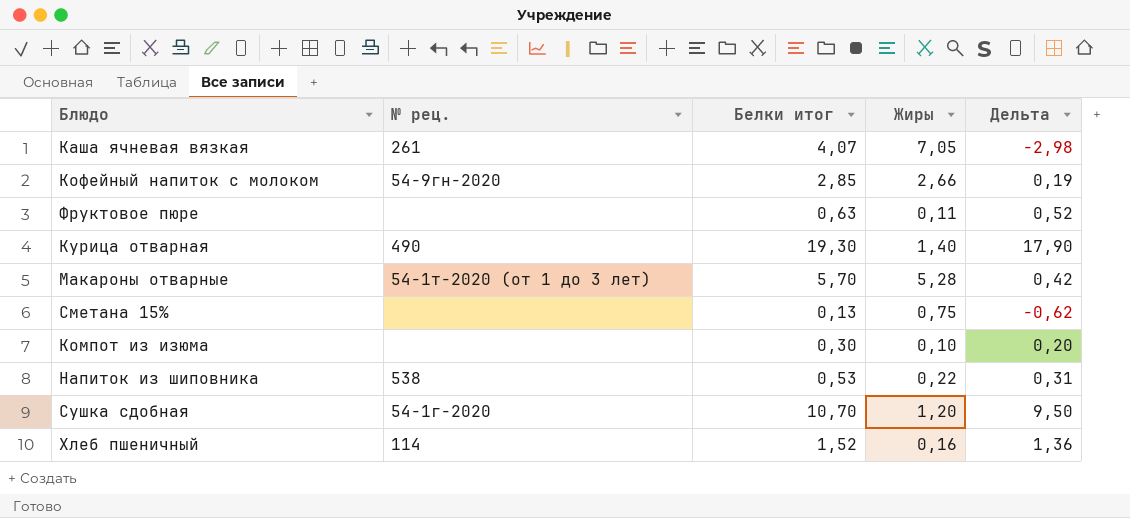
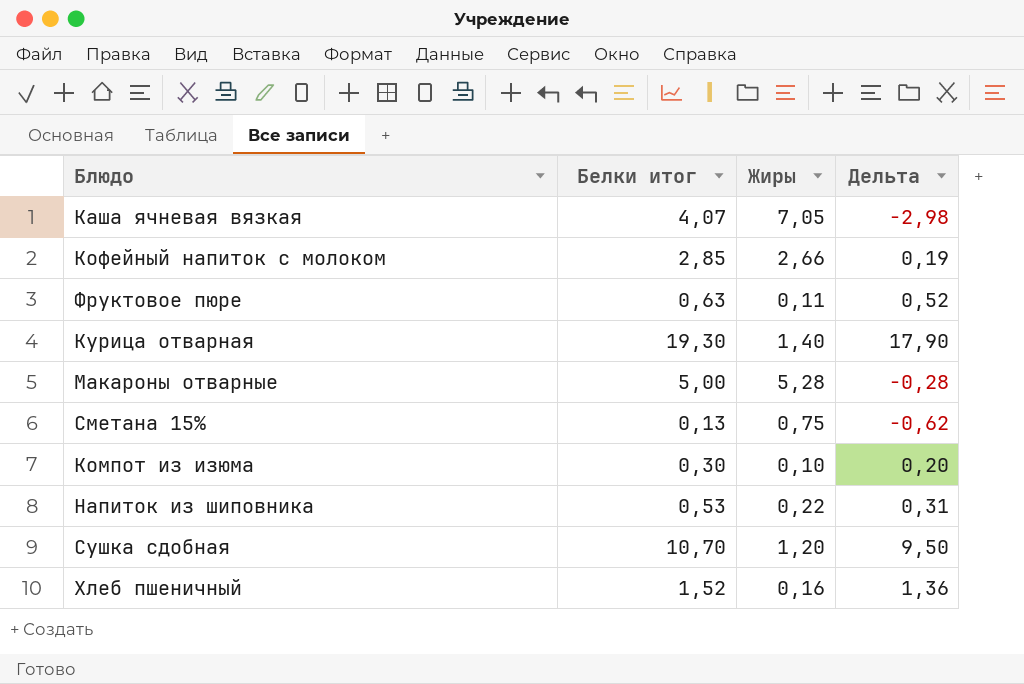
column № рец. | position: 2 -> none
Макароны отварные | Белки итог: 5,70 -> 5,00
Макароны отварные | Дельта: 0,42 -> -0,28

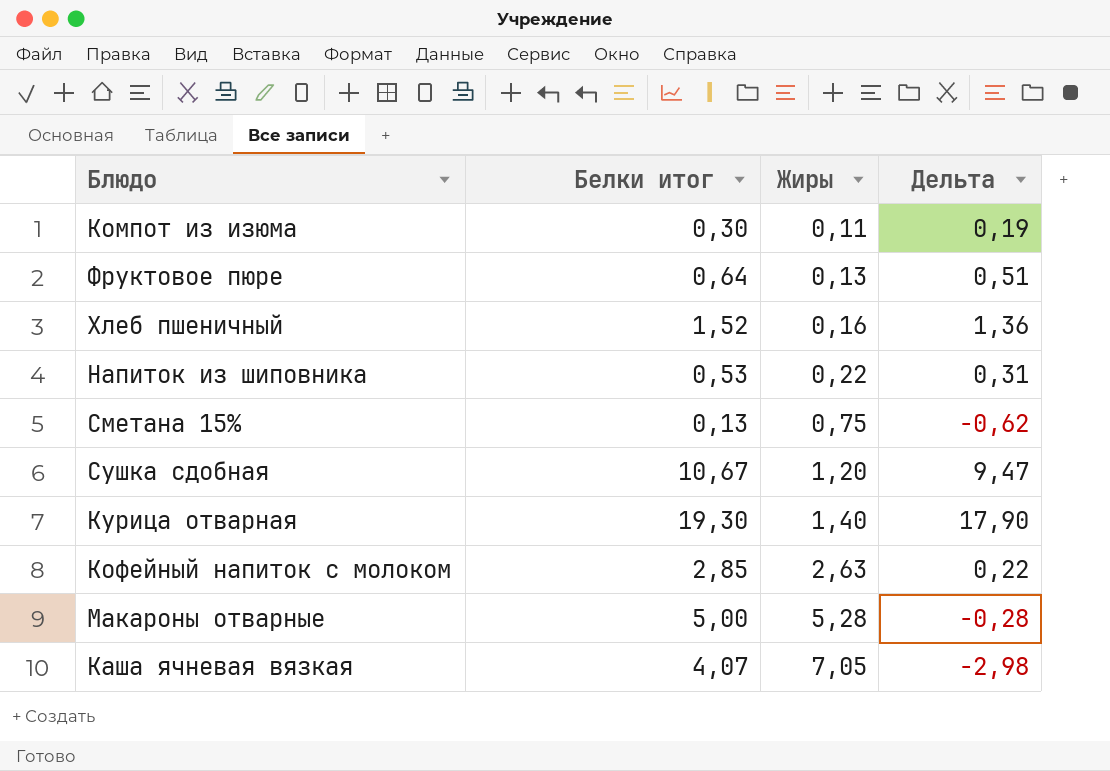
row order: none -> Жиры ascending
Компот из изюма | Жиры: 0,10 -> 0,11
Компот из изюма | Дельта: 0,20 -> 0,19
Фруктовое пюре | Белки итог: 0,63 -> 0,64
Фруктовое пюре | Жиры: 0,11 -> 0,13
Фруктовое пюре | Дельта: 0,52 -> 0,51
Сушка сдобная | Белки итог: 10,70 -> 10,67
Сушка сдобная | Дельта: 9,50 -> 9,47
Кофейный напиток с молоком | Жиры: 2,66 -> 2,63
Кофейный напиток с молоком | Дельта: 0,19 -> 0,22

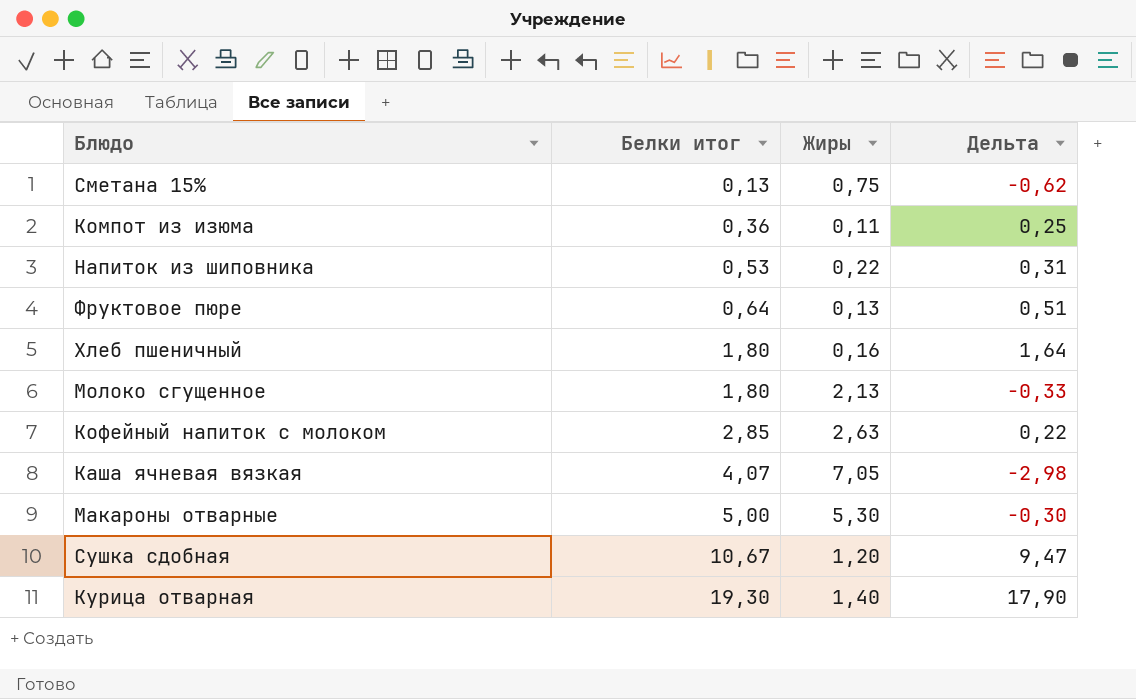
row order: Жиры ascending -> Белки итог ascending
Компот из изюма | Белки итог: 0,30 -> 0,36
Компот из изюма | Дельта: 0,19 -> 0,25
Хлеб пшеничный | Белки итог: 1,52 -> 1,80
Хлеб пшеничный | Дельта: 1,36 -> 1,64
row Молоко сгущенное: none -> 1,80 | 2,13 | -0,33
Макароны отварные | Жиры: 5,28 -> 5,30
Макароны отварные | Дельта: -0,28 -> -0,30

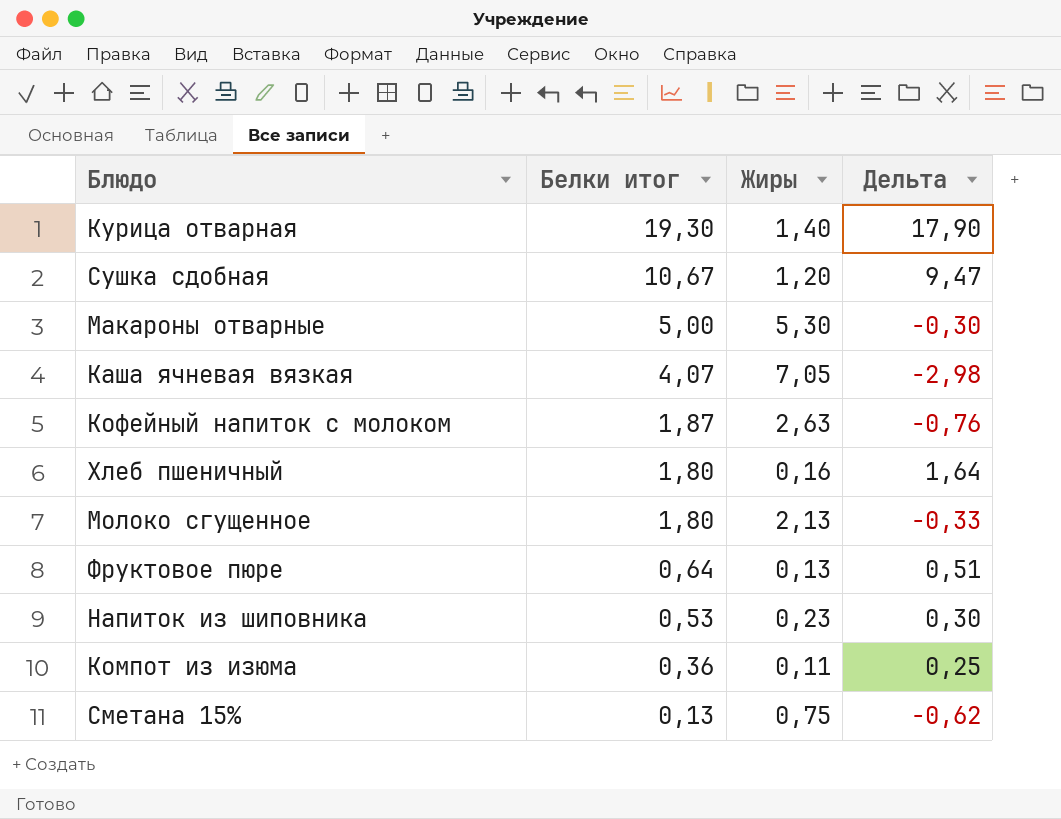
row order: Белки итог ascending -> Белки итог descending
Кофейный напиток с молоком | Белки итог: 2,85 -> 1,87
Кофейный напиток с молоком | Дельта: 0,22 -> -0,76
Напиток из шиповника | Жиры: 0,22 -> 0,23
Напиток из шиповника | Дельта: 0,31 -> 0,30

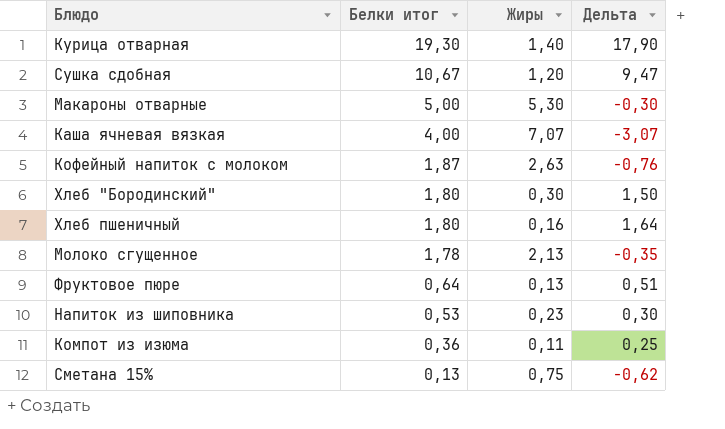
Каша ячневая вязкая | Белки итог: 4,07 -> 4,00
Каша ячневая вязкая | Жиры: 7,05 -> 7,07
Каша ячневая вязкая | Дельта: -2,98 -> -3,07
row Хлеб "Бородинский": none -> 1,80 | 0,30 | 1,50
Молоко сгущенное | Белки итог: 1,80 -> 1,78
Молоко сгущенное | Дельта: -0,33 -> -0,35

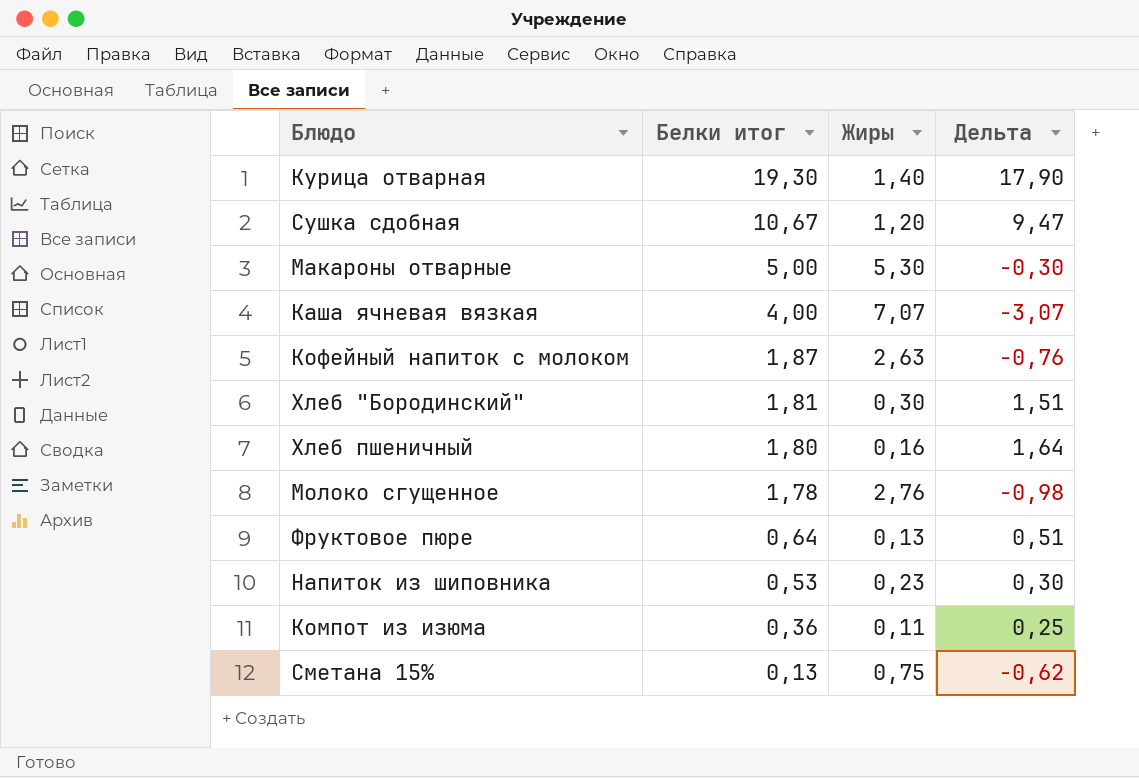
Хлеб "Бородинский" | Белки итог: 1,80 -> 1,81
Хлеб "Бородинский" | Дельта: 1,50 -> 1,51
Молоко сгущенное | Жиры: 2,13 -> 2,76
Молоко сгущенное | Дельта: -0,35 -> -0,98

